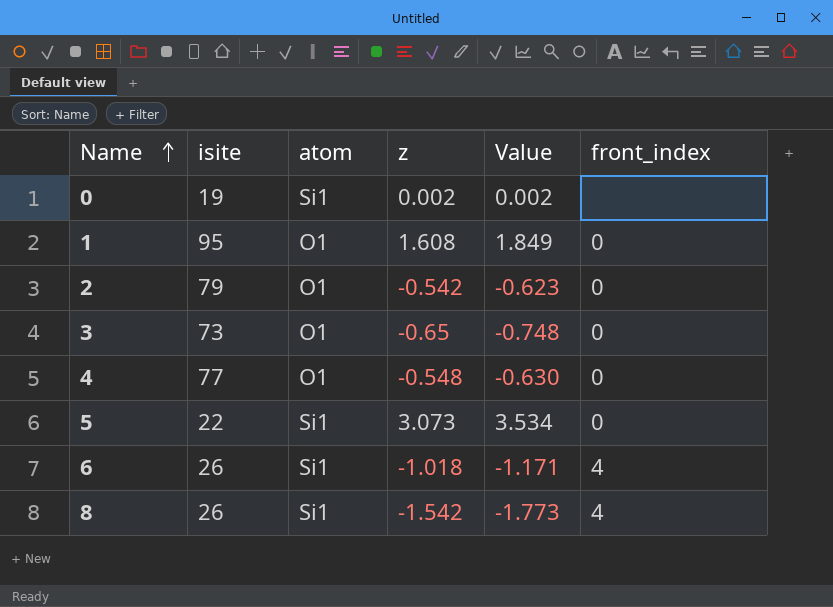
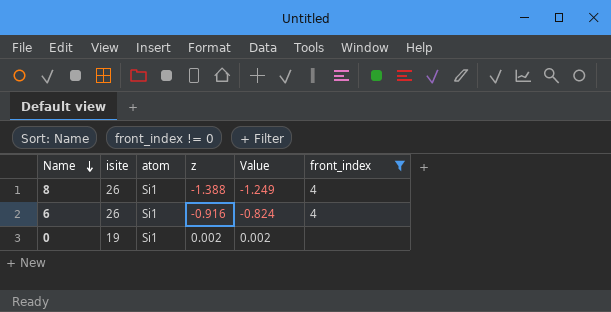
filter: none -> front_index != 0
row order: Name ascending -> Name descending
column Value | formula: [z] * 1.15 -> [z] * 0.9
8 | z: -1.542 -> -1.388
6 | z: -1.018 -> -0.916

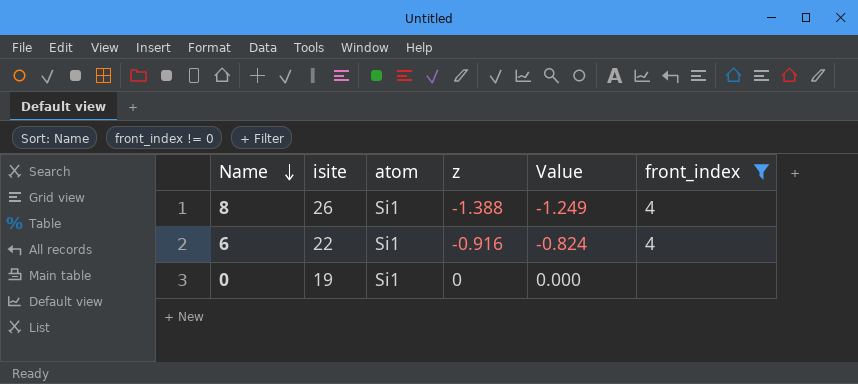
6 | isite: 26 -> 22
0 | z: 0.002 -> 0
0 | Value: 0.002 -> 0.000

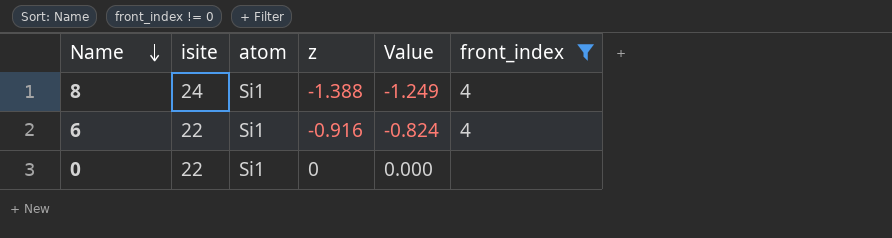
8 | isite: 26 -> 24
0 | isite: 19 -> 22

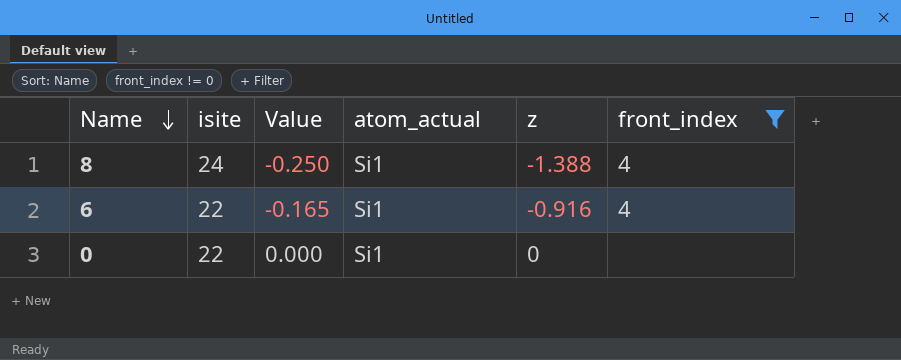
column Value | formula: [z] * 0.9 -> [z] * 0.18
column Value | position: 5 -> 3
column name: atom -> atom_actual

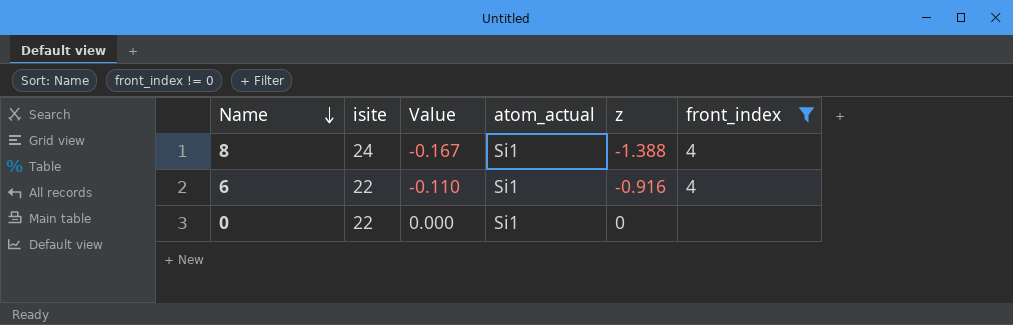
column Value | formula: [z] * 0.18 -> [z] * 0.12

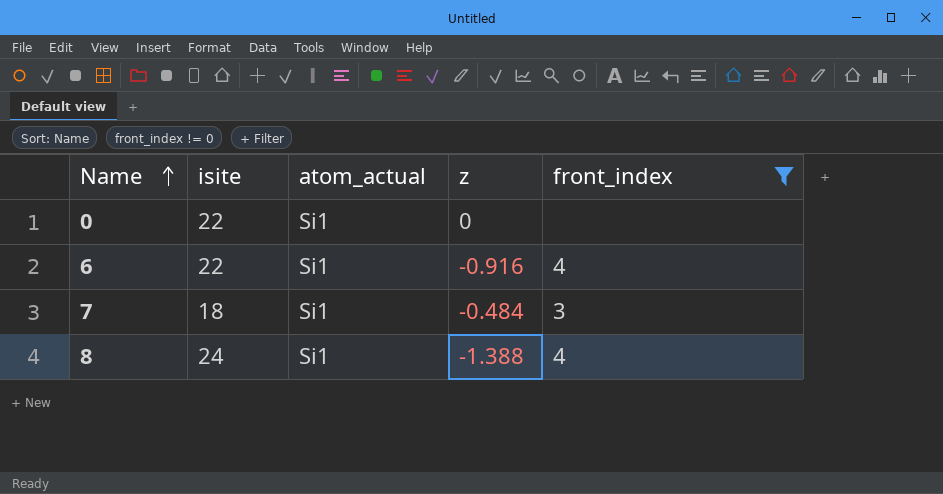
row order: Name descending -> Name ascending
column Value | formula: [z] * 0.12 -> none
row 7: none -> 18 | Si1 | -0.484 | 3

